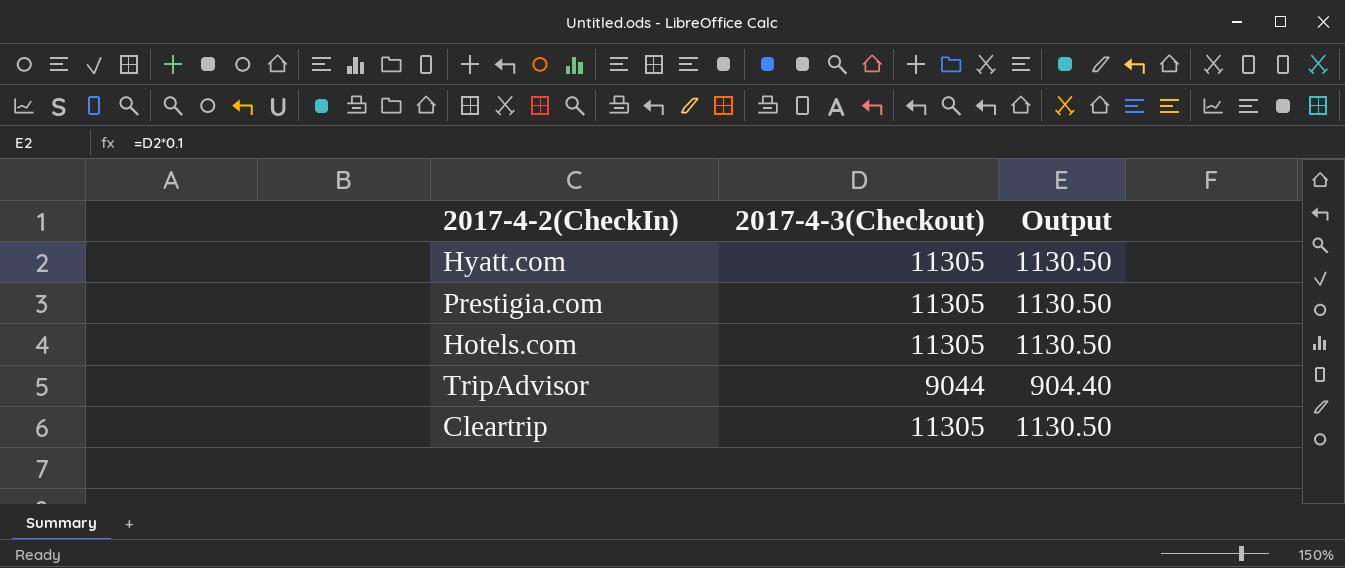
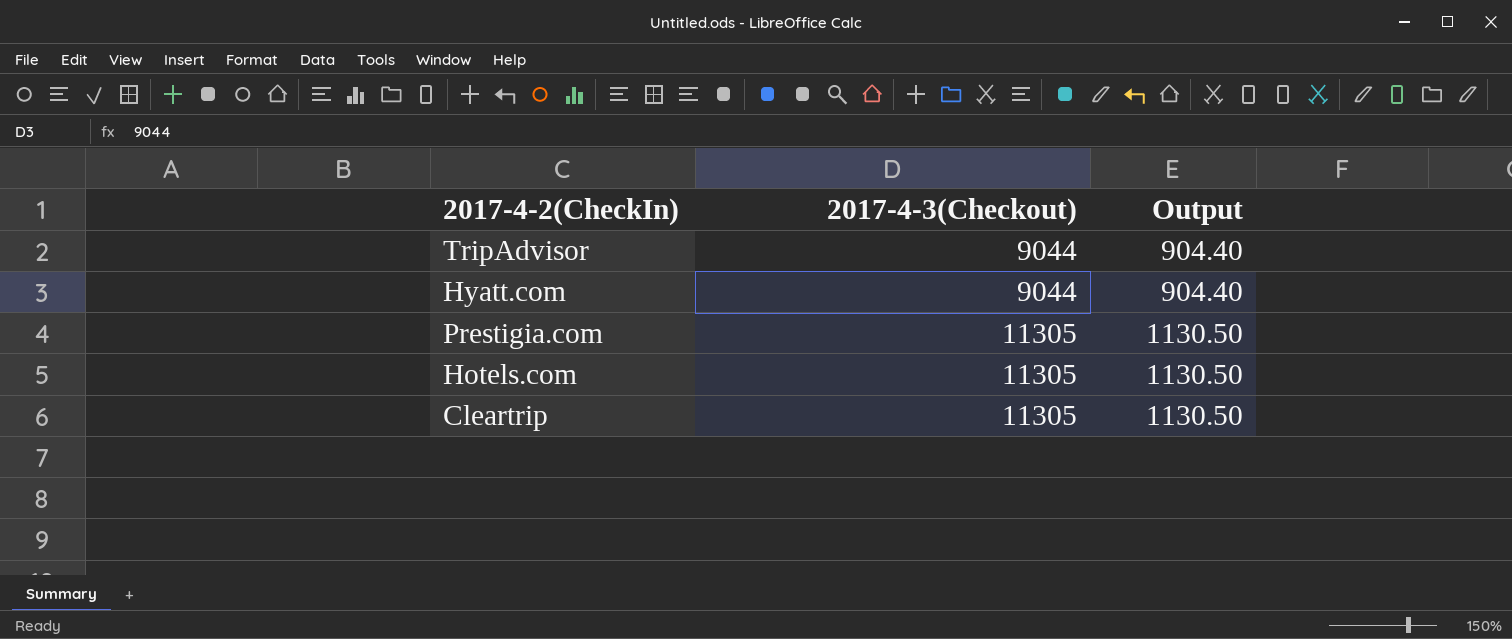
row order: none -> 2017-4-3(Checkout) ascending
Hyatt.com | 2017-4-3(Checkout): 11305 -> 9044
Hyatt.com | Output: 1130.50 -> 904.40

